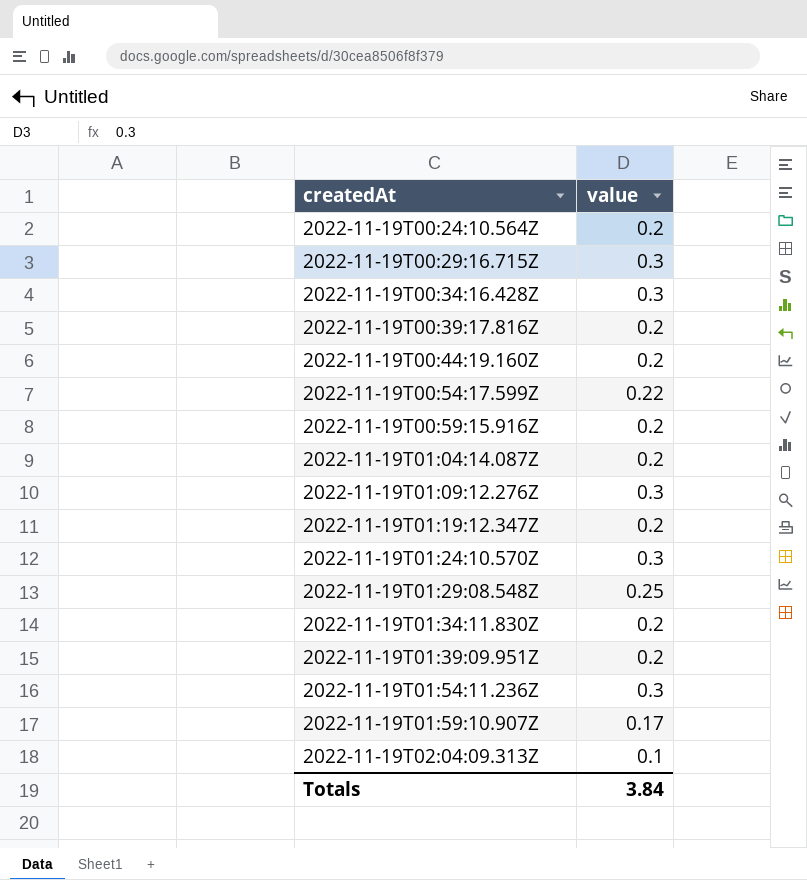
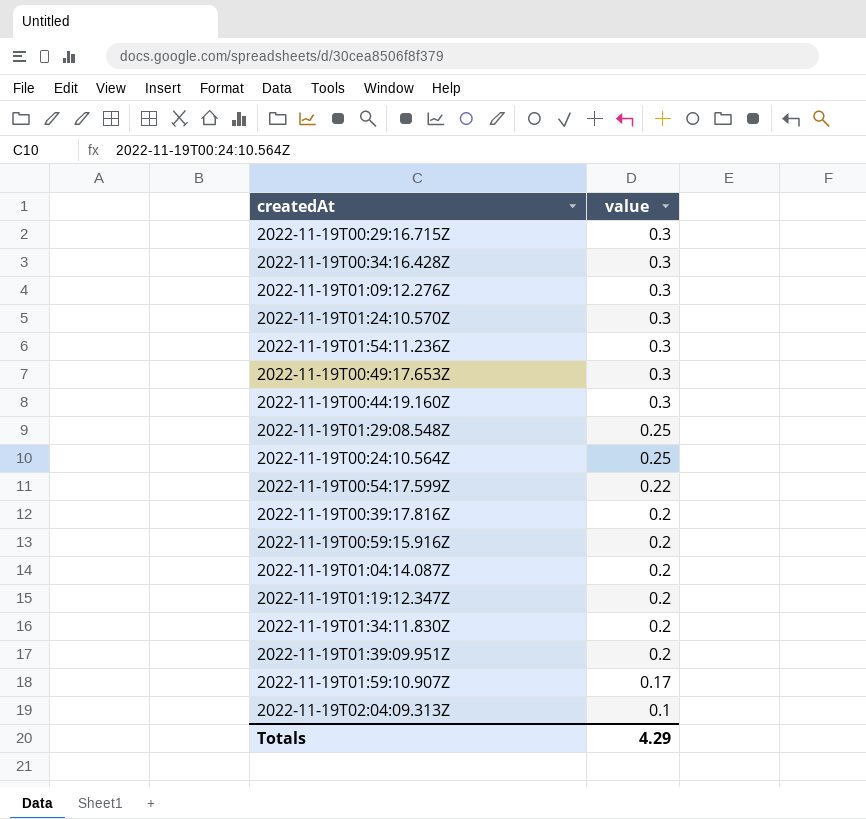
row order: createdAt ascending -> value descending
row 2022-11-19T00:49:17.653Z: none -> 0.3
2022-11-19T00:44:19.160Z | value: 0.2 -> 0.3
2022-11-19T00:24:10.564Z | value: 0.2 -> 0.25
Totals | value: 3.84 -> 4.29

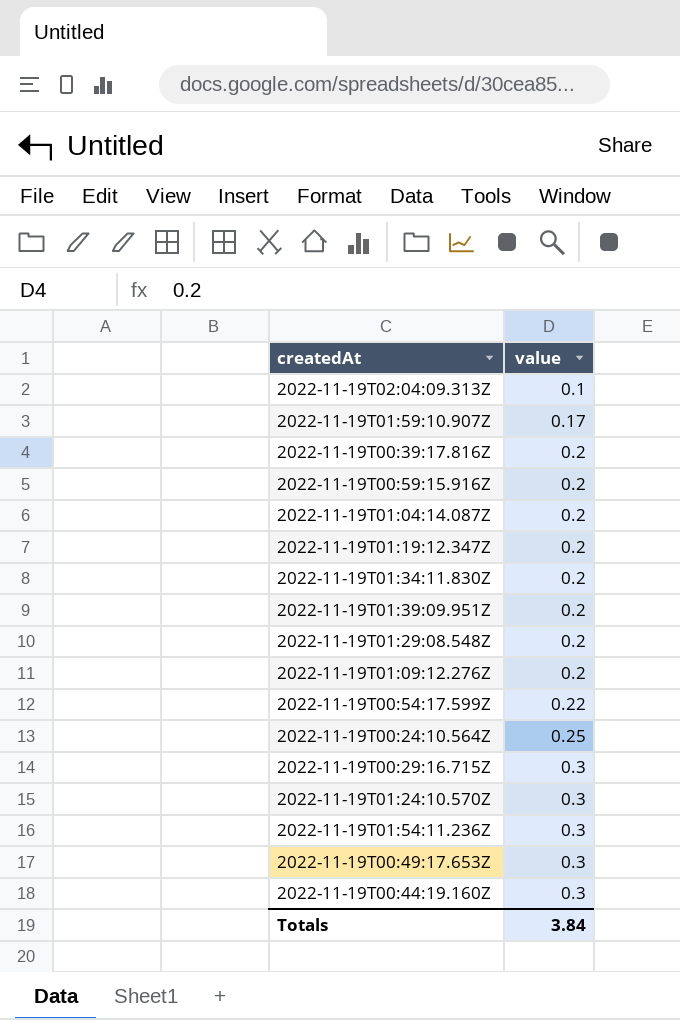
row order: value descending -> value ascending
row 2022-11-19T00:34:16.428Z: 0.3 -> none
2022-11-19T01:29:08.548Z | value: 0.25 -> 0.2
2022-11-19T01:09:12.276Z | value: 0.3 -> 0.2
Totals | value: 4.29 -> 3.84

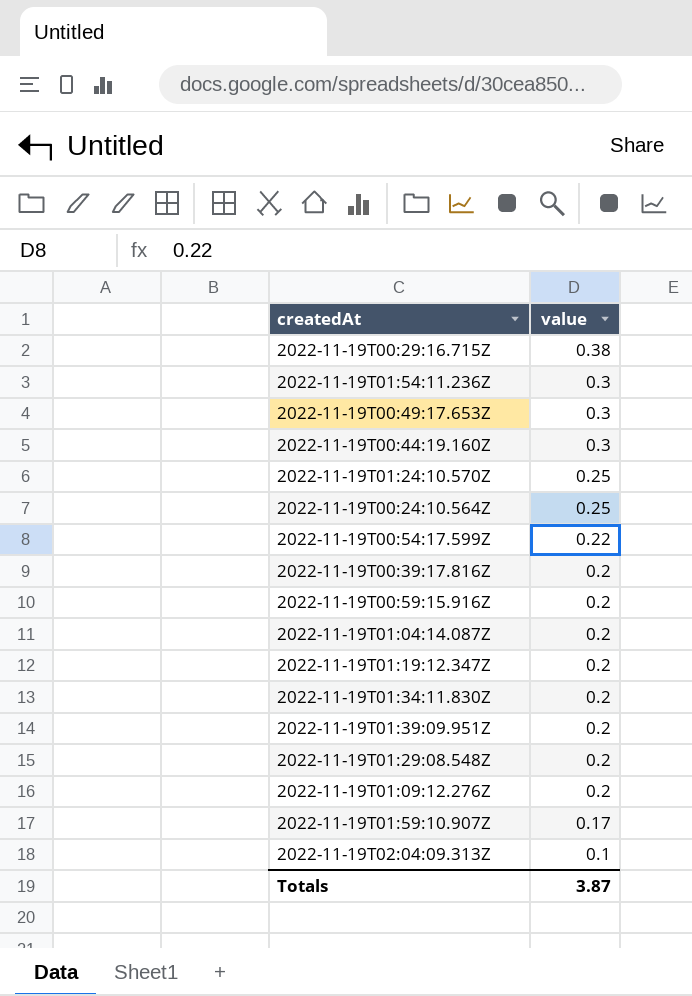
row order: value ascending -> value descending
2022-11-19T00:29:16.715Z | value: 0.3 -> 0.38
2022-11-19T01:24:10.570Z | value: 0.3 -> 0.25
Totals | value: 3.84 -> 3.87

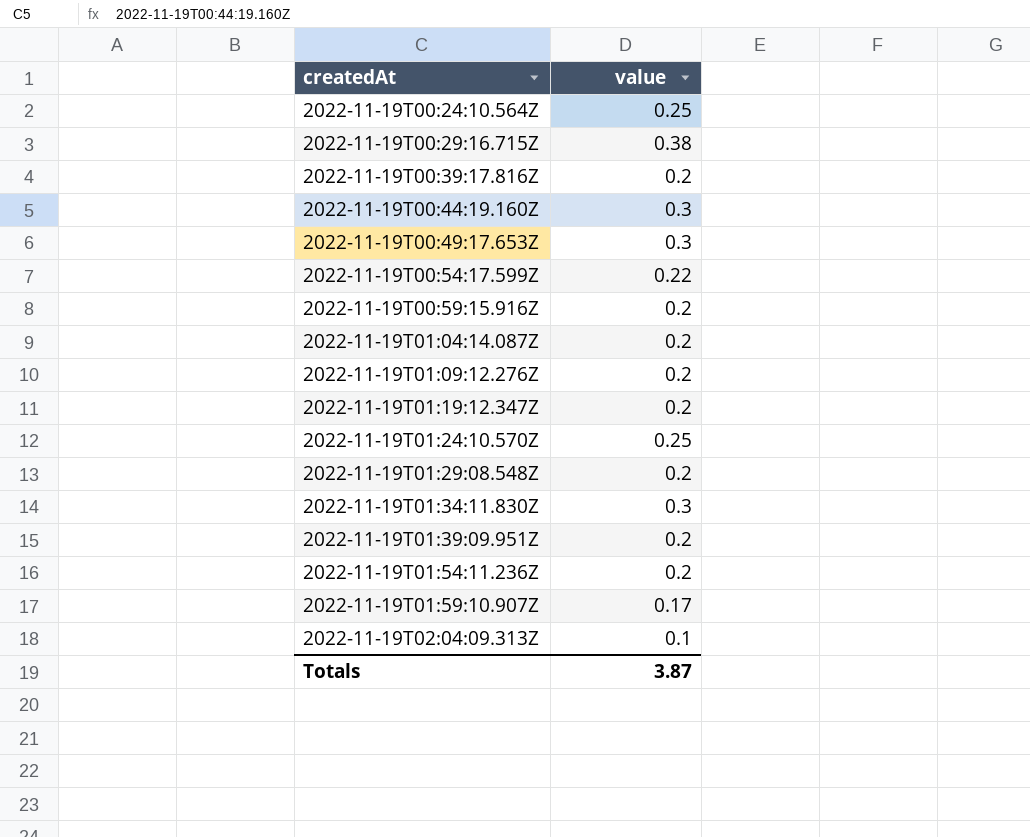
row order: value descending -> createdAt ascending
2022-11-19T01:34:11.830Z | value: 0.2 -> 0.3
2022-11-19T01:54:11.236Z | value: 0.3 -> 0.2

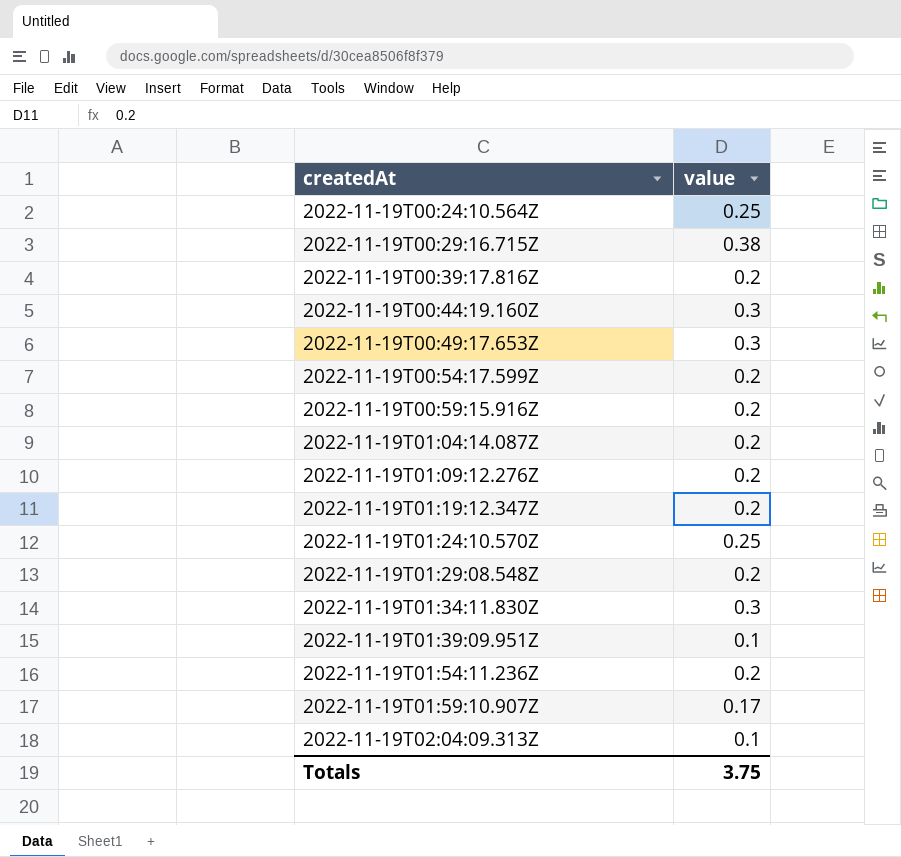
2022-11-19T00:54:17.599Z | value: 0.22 -> 0.2
2022-11-19T01:39:09.951Z | value: 0.2 -> 0.1
Totals | value: 3.87 -> 3.75

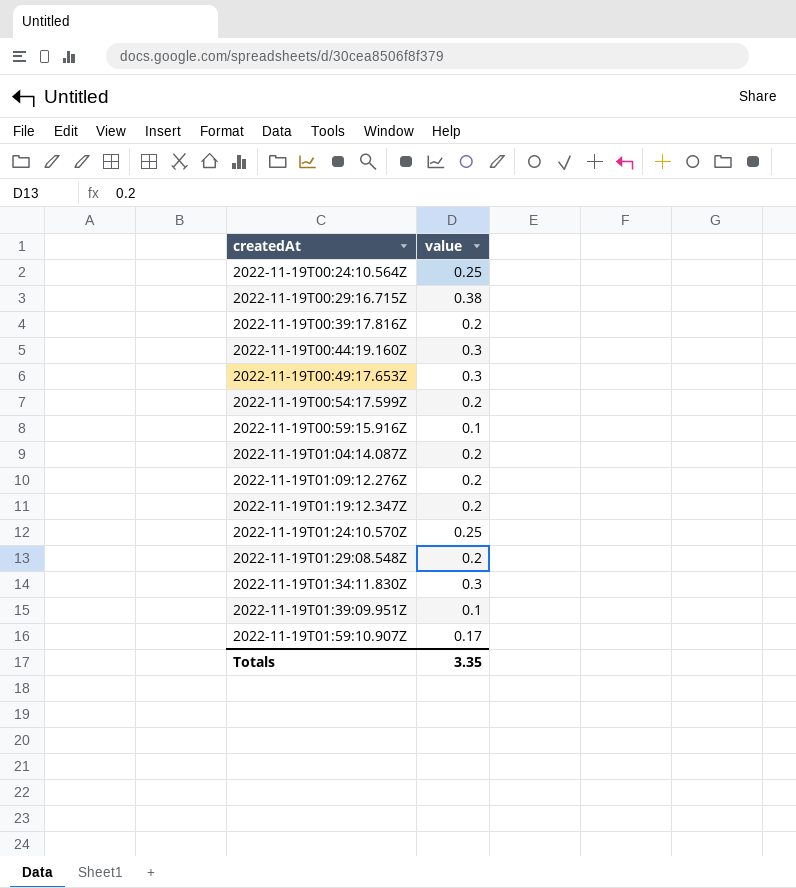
row 2022-11-19T01:54:11.236Z: 0.2 -> none
row 2022-11-19T02:04:09.313Z: 0.1 -> none
2022-11-19T00:59:15.916Z | value: 0.2 -> 0.1
Totals | value: 3.75 -> 3.35

